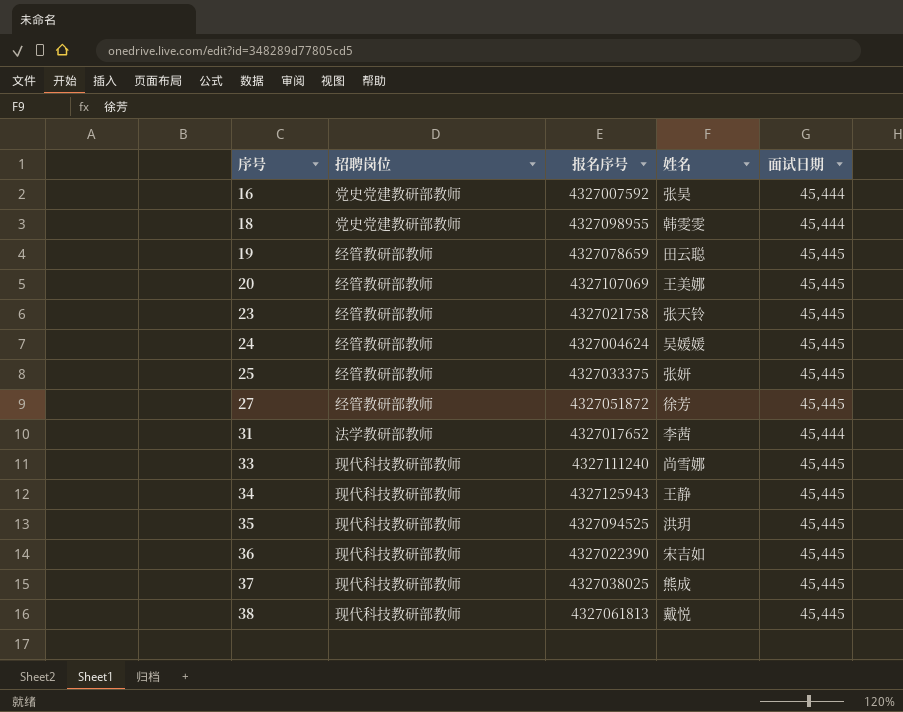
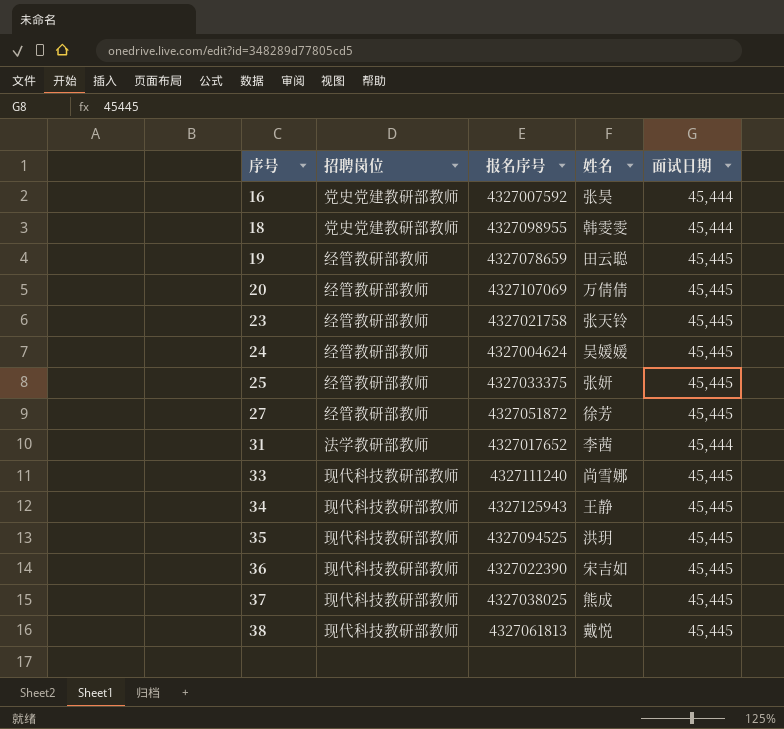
20 | 姓名: 王美娜 -> 万倩倩

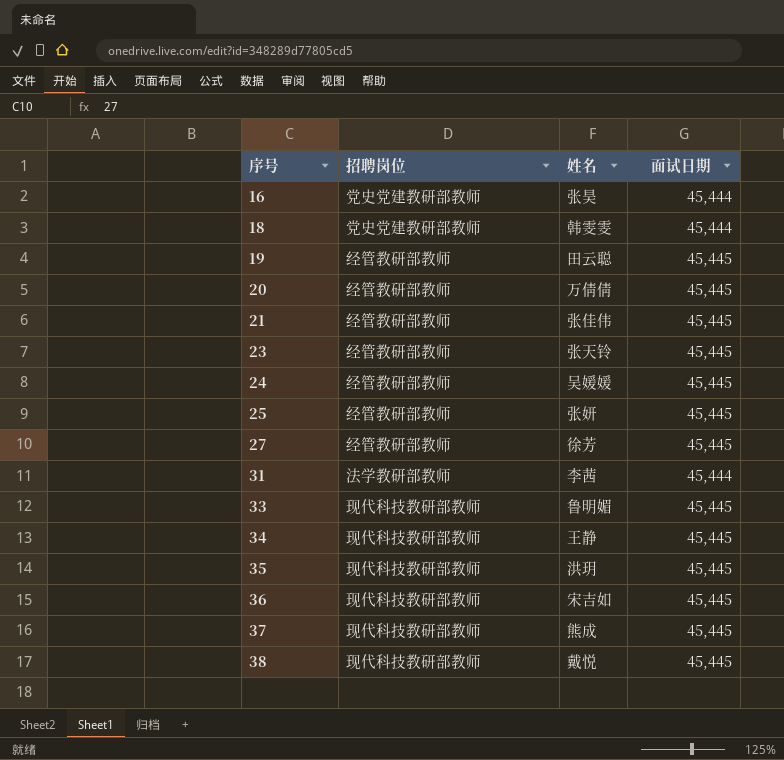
column 报名序号 | position: 3 -> none
row 21: none -> 经管教研部教师 | 张佳伟 | 45,445
33 | 姓名: 尚雪娜 -> 鲁明媚

